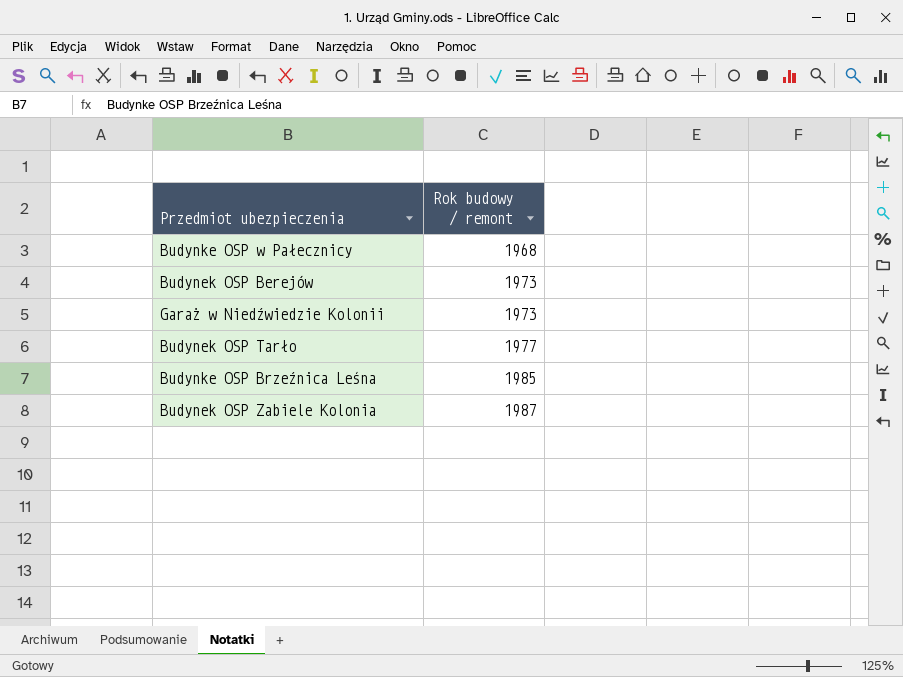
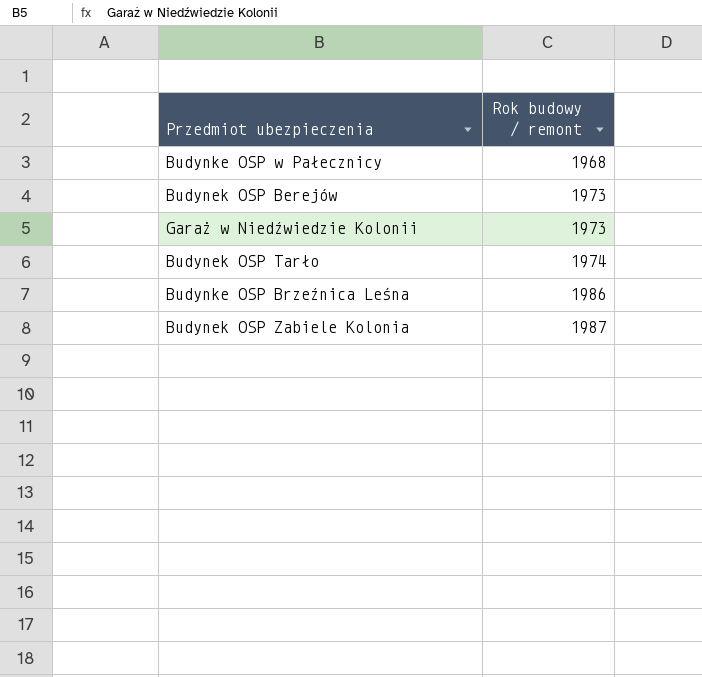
Budynek OSP Tarło | Rok budowy / remont: 1977 -> 1974
Budynke OSP Brzeźnica Leśna | Rok budowy / remont: 1985 -> 1986

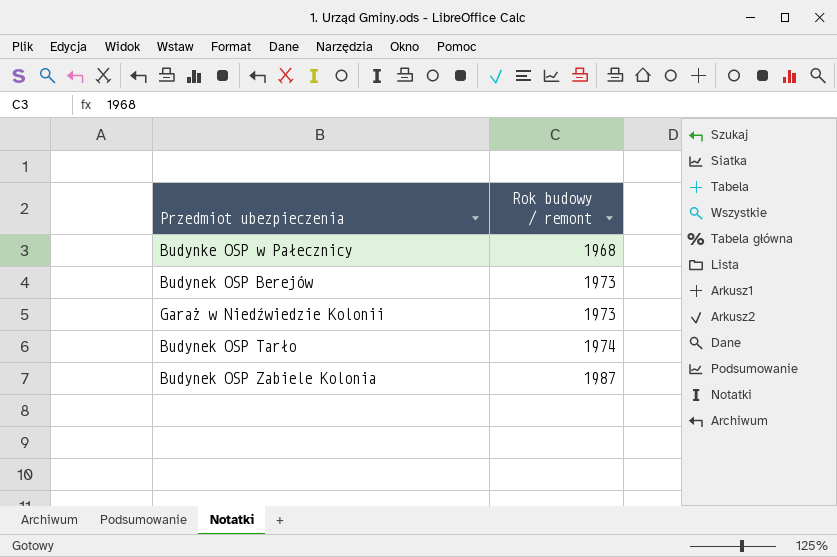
row Budynke OSP Brzeźnica Leśna: 1986 -> none

